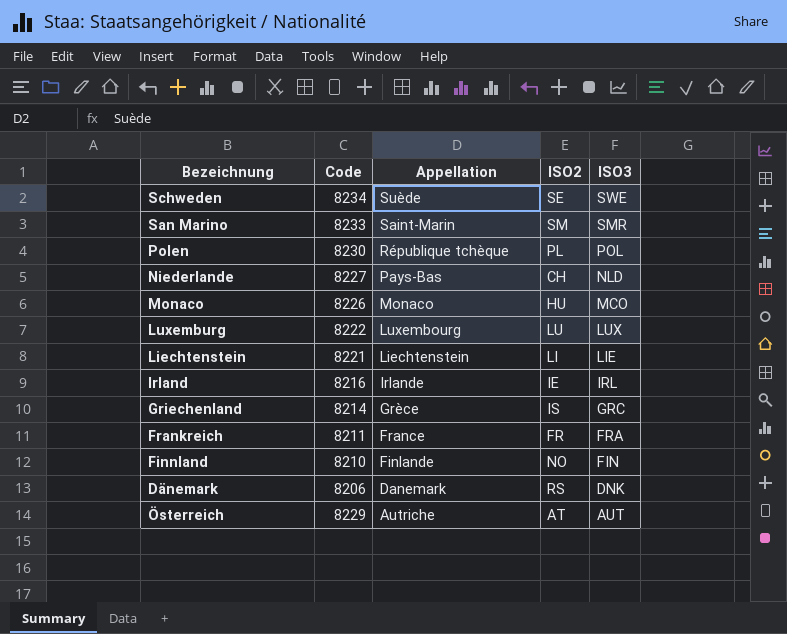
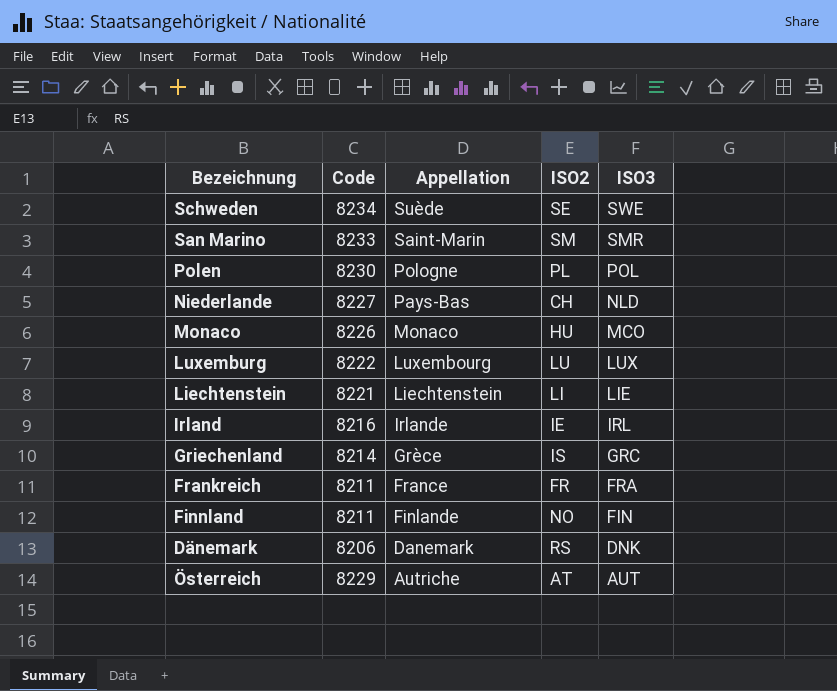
Polen | Appellation: République tchèque -> Pologne
Finnland | Code: 8210 -> 8211

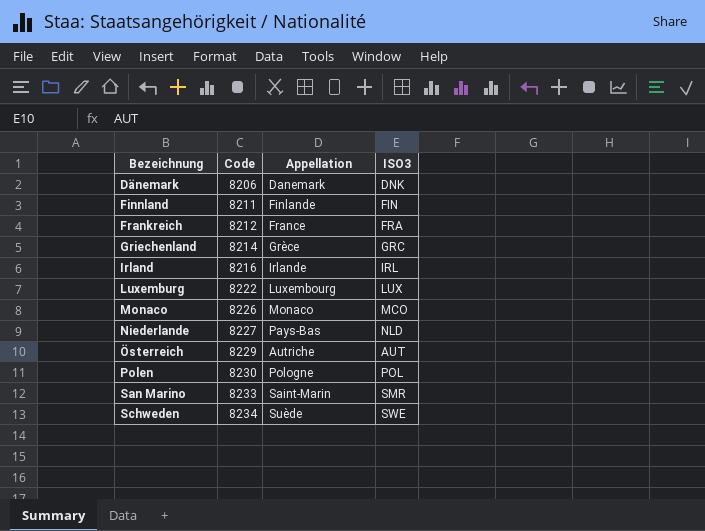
row order: Appellation descending -> Bezeichnung ascending
column ISO2 | position: 4 -> none
row Liechtenstein: 8221 | Liechtenstein | LI | LIE -> none
Frankreich | Code: 8211 -> 8212

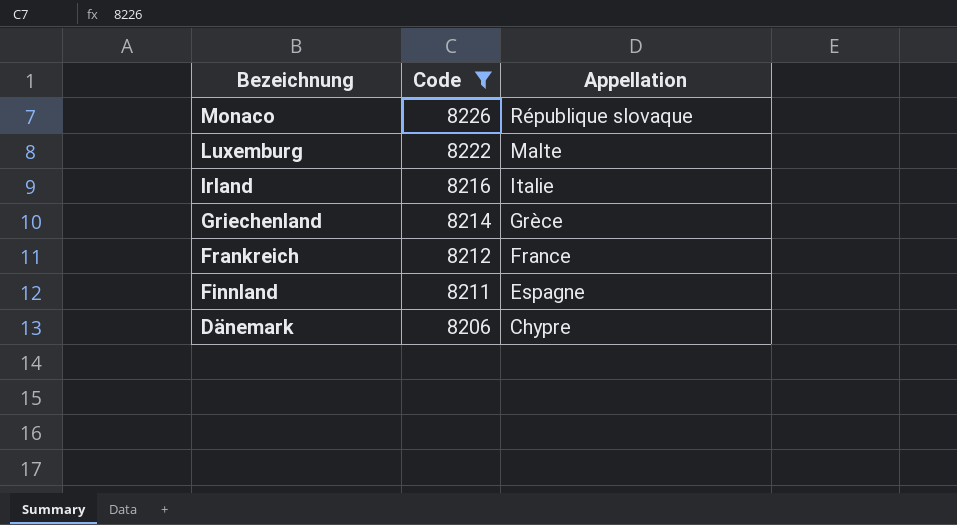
filter: none -> Code <= 8226
row order: Bezeichnung ascending -> Bezeichnung descending
column ISO3 | position: 4 -> none
Monaco | Appellation: Monaco -> République slovaque
Luxemburg | Appellation: Luxembourg -> Malte
Irland | Appellation: Irlande -> Italie
Finnland | Appellation: Finlande -> Espagne
Dänemark | Appellation: Danemark -> Chypre

